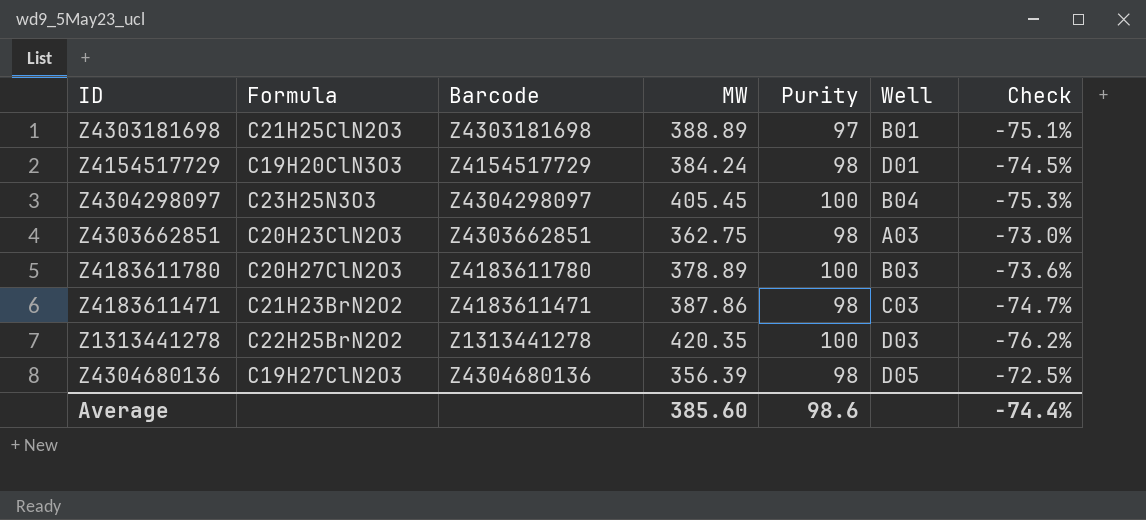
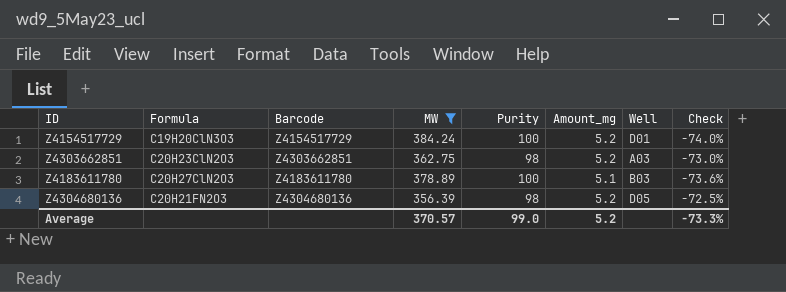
filter: none -> MW <= 384.24
column Amount_mg | position: none -> 6
Z4154517729 | Purity: 98 -> 100
Z4154517729 | Check: -74.5% -> -74.0%
Z4304680136 | Formula: C19H27ClN2O3 -> C20H21FN2O3
Average | MW: 385.60 -> 370.57
Average | Purity: 98.6 -> 99.0
Average | Check: -74.4% -> -73.3%

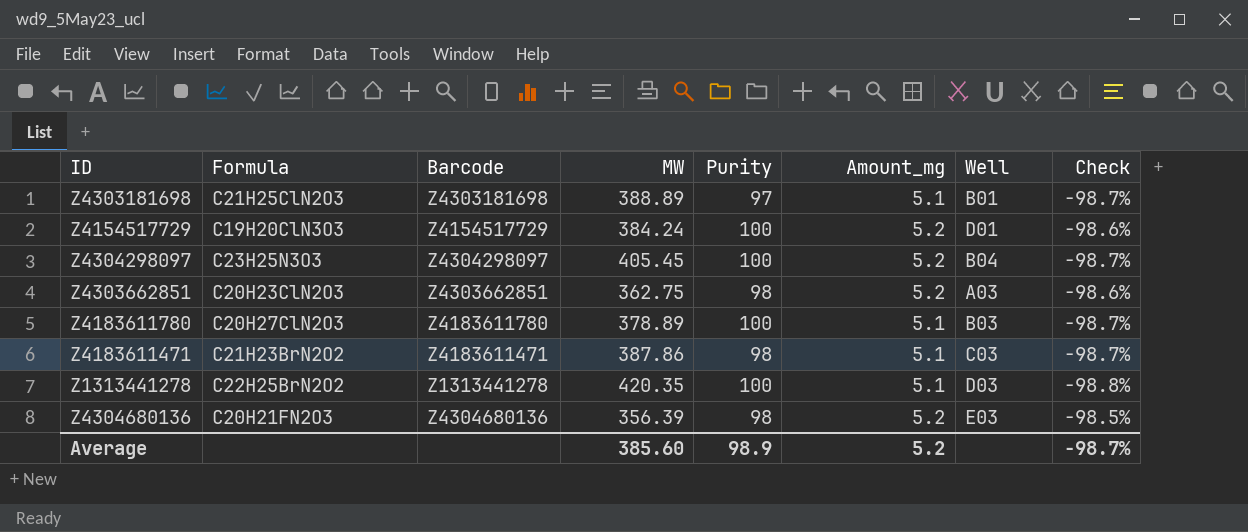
filter: MW <= 384.24 -> none
column Check | formula: ([Purity] - [MW]) / [MW] -> ([Amount_mg] - [MW]) / [MW]
Z4304680136 | Well: D05 -> E03
Average | MW: 370.57 -> 385.60
Average | Purity: 99.0 -> 98.9
Average | Check: -73.3% -> -98.7%

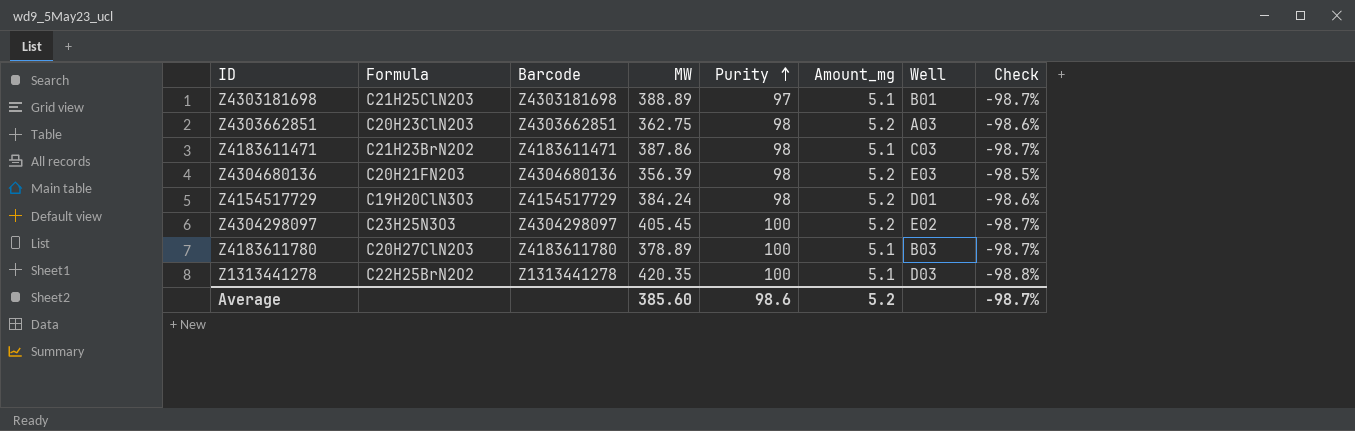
row order: none -> Purity ascending
Z4154517729 | Purity: 100 -> 98
Z4304298097 | Well: B04 -> E02
Average | Purity: 98.9 -> 98.6

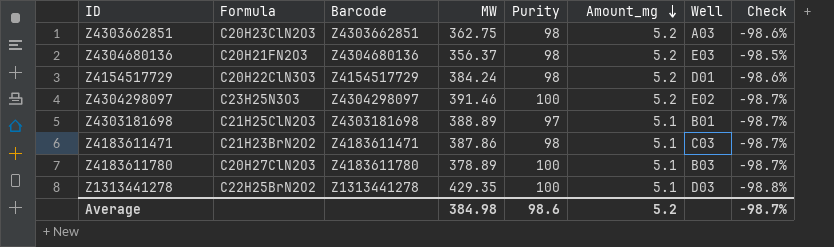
row order: Purity ascending -> Amount_mg descending
Z4304680136 | MW: 356.39 -> 356.37
Z4154517729 | Formula: C19H20ClN3O3 -> C20H22ClN3O3
Z4304298097 | MW: 405.45 -> 391.46
Z1313441278 | MW: 420.35 -> 429.35
Average | MW: 385.60 -> 384.98

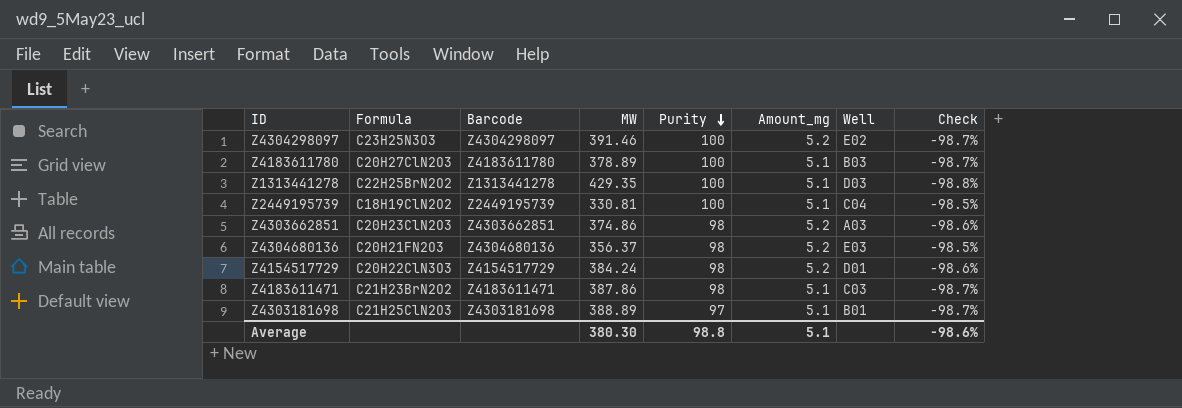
row order: Amount_mg descending -> Purity descending
row Z2449195739: none -> C18H19ClN2O2 | Z2449195739 | 330.81 | 100 | 5.1 | C04 | -98.5%
Z4303662851 | MW: 362.75 -> 374.86
Average | MW: 384.98 -> 380.30
Average | Purity: 98.6 -> 98.8
Average | Amount_mg: 5.2 -> 5.1
Average | Check: -98.7% -> -98.6%

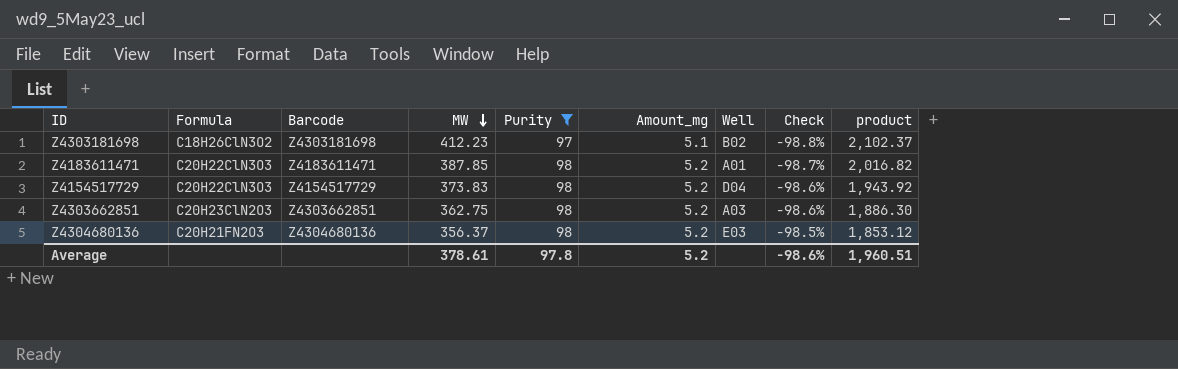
filter: none -> Purity != 100
row order: Purity descending -> MW descending
column product | formula: none -> [MW] * [Amount_mg]
Z4303181698 | Formula: C21H25ClN2O3 -> C18H26ClN3O2
Z4303181698 | MW: 388.89 -> 412.23
Z4303181698 | Well: B01 -> B02
Z4303181698 | Check: -98.7% -> -98.8%
Z4183611471 | Formula: C21H23BrN2O2 -> C20H22ClN3O3
Z4183611471 | MW: 387.86 -> 387.85
Z4183611471 | Amount_mg: 5.1 -> 5.2
Z4183611471 | Well: C03 -> A01
Z4154517729 | MW: 384.24 -> 373.83
Z4154517729 | Well: D01 -> D04
Z4303662851 | MW: 374.86 -> 362.75
Average | MW: 380.30 -> 378.61
Average | Purity: 98.8 -> 97.8
Average | Amount_mg: 5.1 -> 5.2

